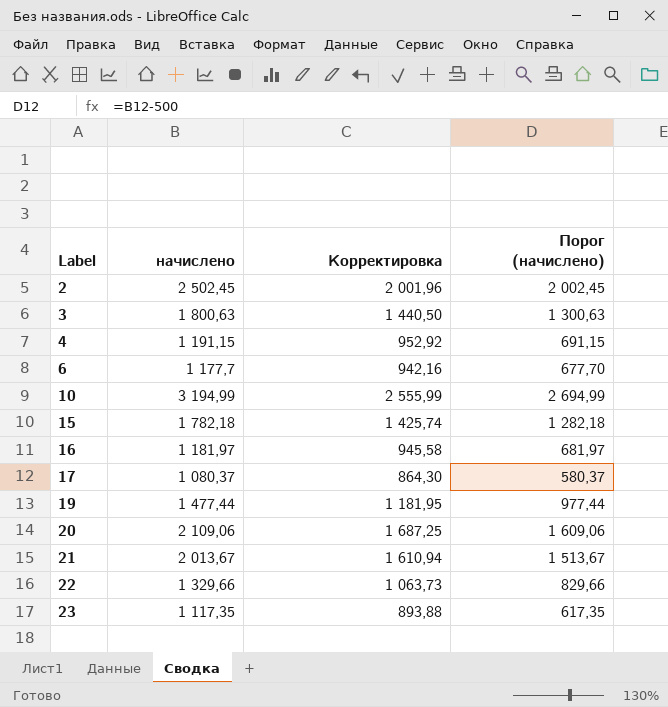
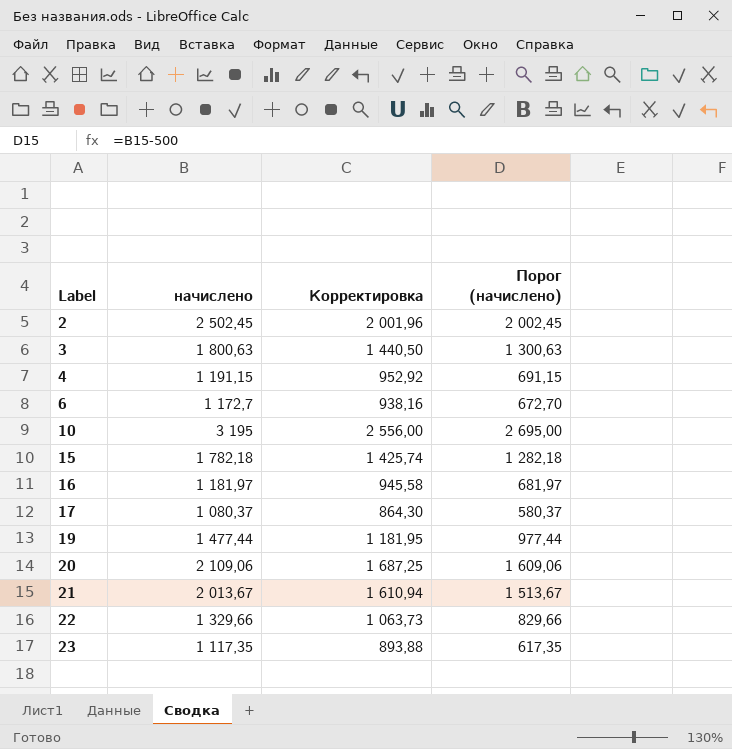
6 | начислено: 1 177,7 -> 1 172,7
6 | Корректировка: 942,16 -> 938,16
6 | Порог (начислено): 677,70 -> 672,70
10 | начислено: 3 194,99 -> 3 195
10 | Корректировка: 2 555,99 -> 2 556,00
10 | Порог (начислено): 2 694,99 -> 2 695,00

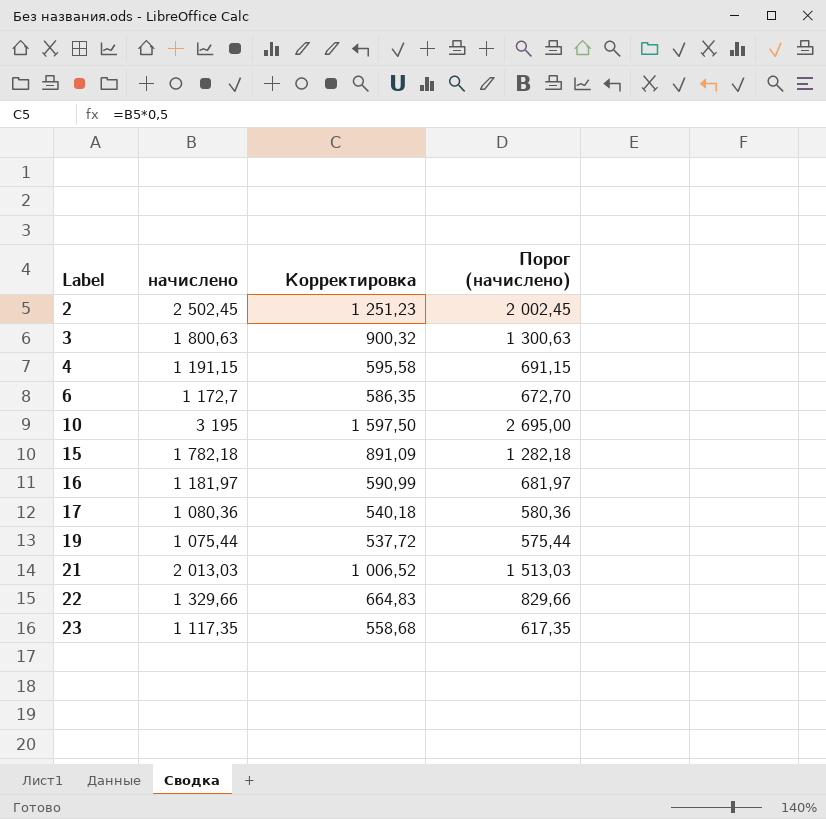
column Корректировка | formula: [начислено] * 0,8 -> [начислено] * 0,5
row 20: 2 109,06 | 1 687,25 | 1 609,06 -> none
17 | начислено: 1 080,37 -> 1 080,36
17 | Порог (начислено): 580,37 -> 580,36
19 | начислено: 1 477,44 -> 1 075,44
19 | Порог (начислено): 977,44 -> 575,44
21 | начислено: 2 013,67 -> 2 013,03
21 | Порог (начислено): 1 513,67 -> 1 513,03

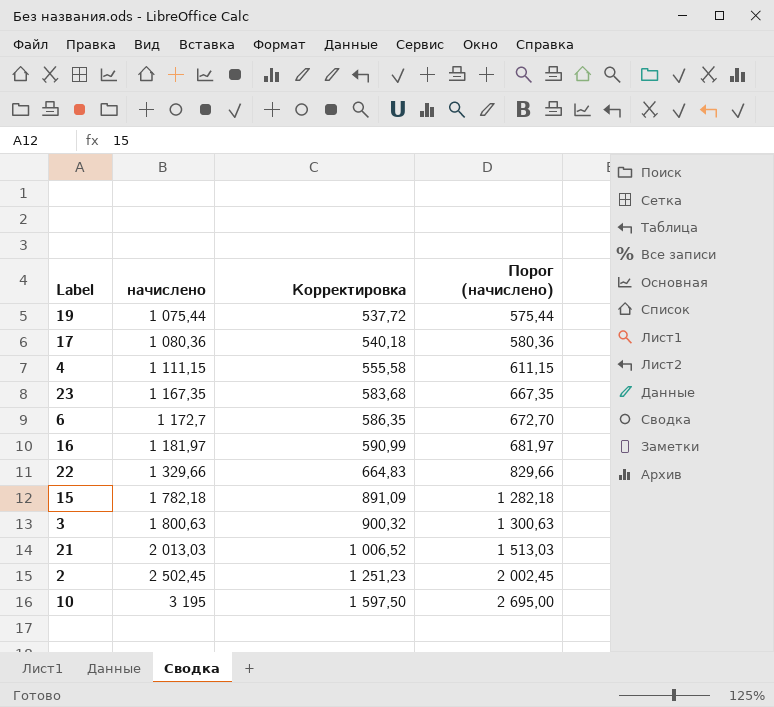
row order: Label ascending -> начислено ascending
4 | начислено: 1 191,15 -> 1 111,15
4 | Корректировка: 595,58 -> 555,58
4 | Порог (начислено): 691,15 -> 611,15
23 | начислено: 1 117,35 -> 1 167,35
23 | Корректировка: 558,68 -> 583,68
23 | Порог (начислено): 617,35 -> 667,35

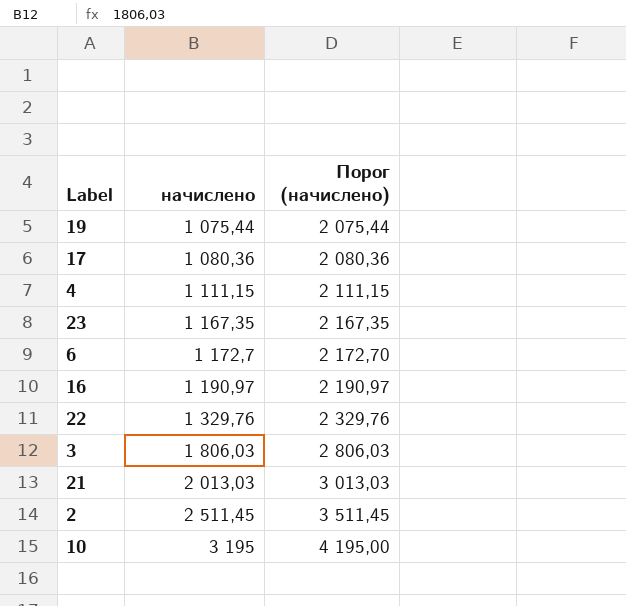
column Корректировка | formula: [начислено] * 0,5 -> none
column Порог (начислено) | formula: [начислено] - 500 -> [начислено] + 1000
row 15: 1 782,18 | 891,09 | 1 282,18 -> none
16 | начислено: 1 181,97 -> 1 190,97
22 | начислено: 1 329,66 -> 1 329,76
3 | начислено: 1 800,63 -> 1 806,03
2 | начислено: 2 502,45 -> 2 511,45

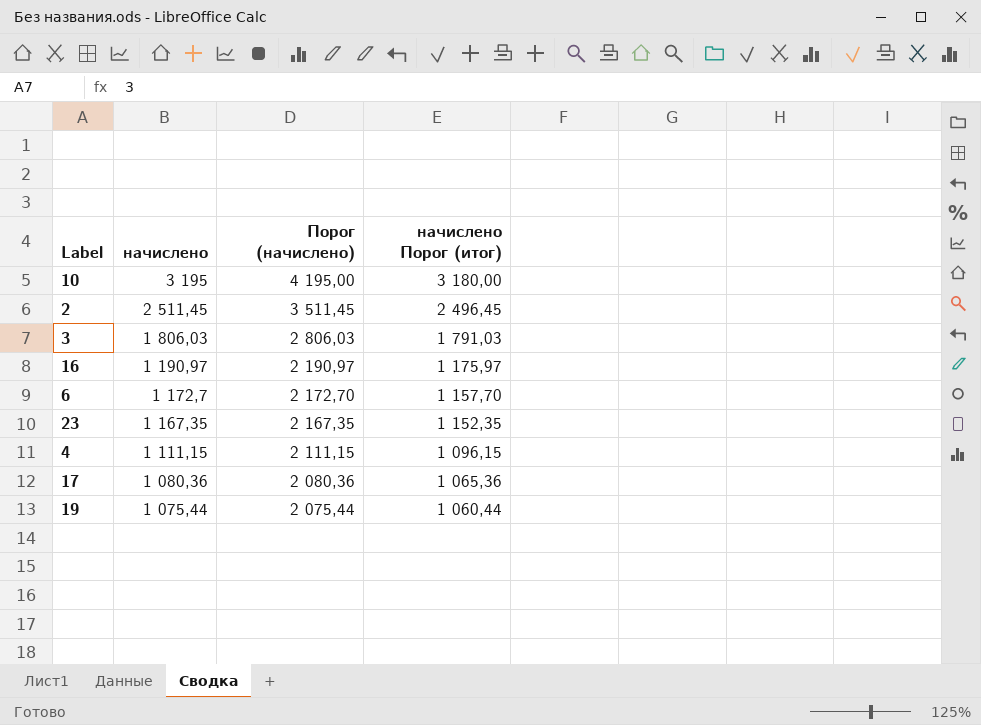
row order: начислено ascending -> начислено descending
column начислено Порог (итог) | formula: none -> [начислено] - 15
row 22: 1 329,76 | 2 329,76 -> none
row 21: 2 013,03 | 3 013,03 -> none

